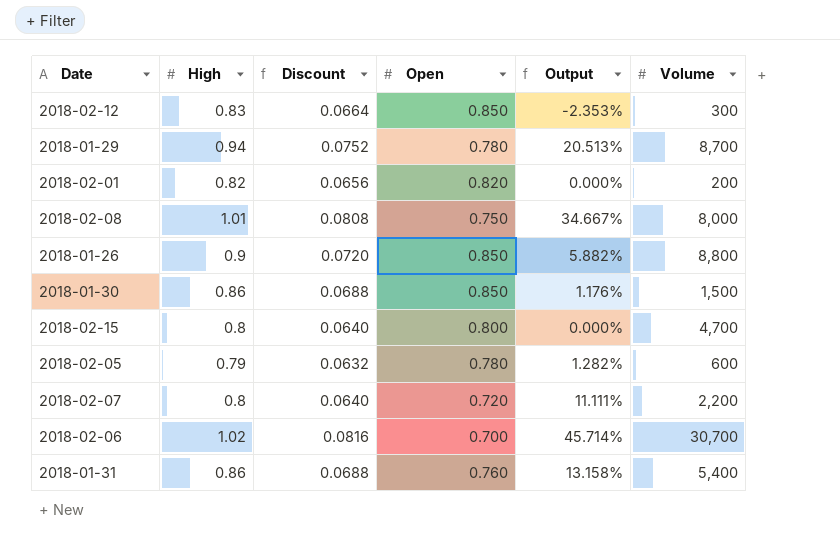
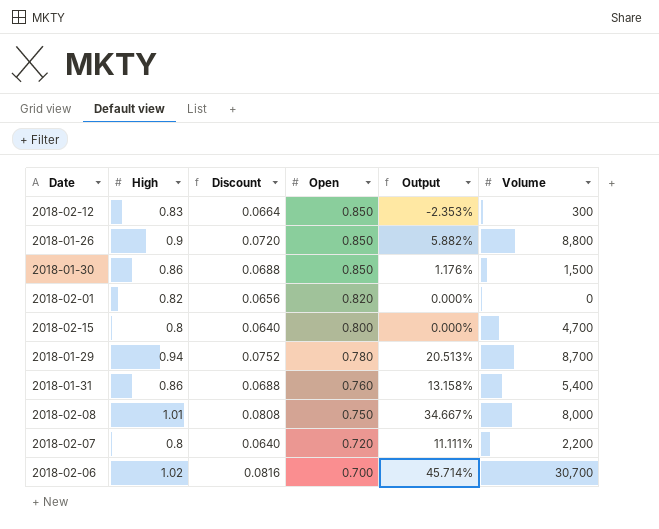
row order: none -> Open descending
row 2018-02-05: 0.79 | 0.0632 | 0.780 | 1.282% | 600 -> none
2018-02-01 | Volume: 200 -> 0

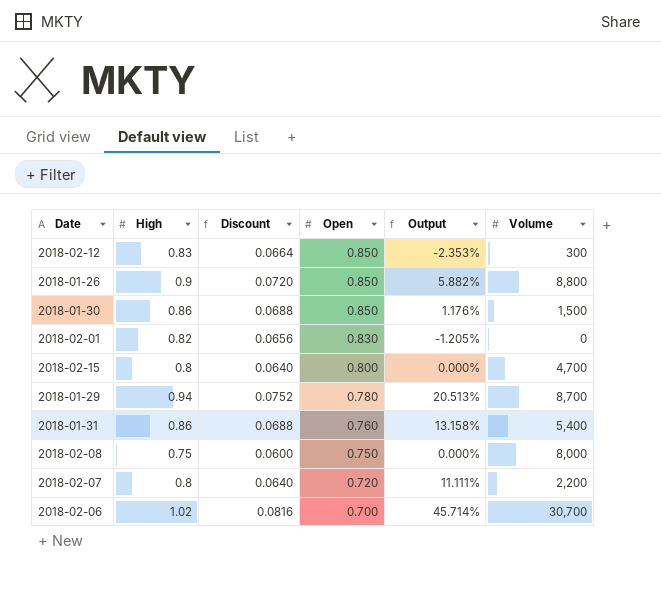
2018-02-01 | Open: 0.820 -> 0.830
2018-02-01 | Output: 0.000% -> -1.205%
2018-02-08 | High: 1.01 -> 0.75
2018-02-08 | Discount: 0.0808 -> 0.0600
2018-02-08 | Output: 34.667% -> 0.000%

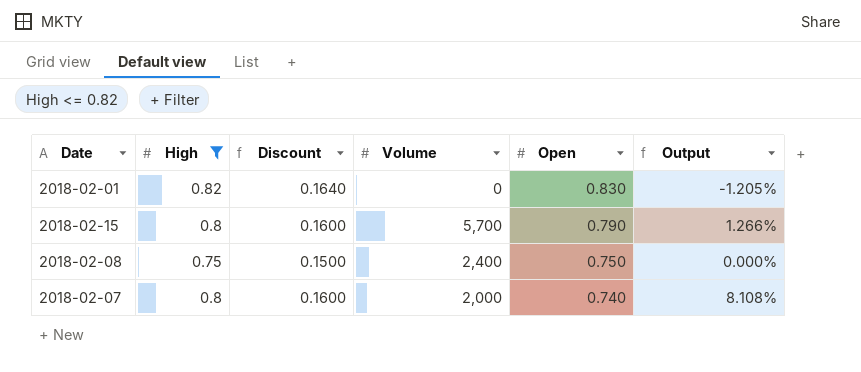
filter: none -> High <= 0.82
column Discount | formula: [High] * 0.08 -> [High] * 0.2
column Volume | position: 6 -> 4
2018-02-15 | Volume: 4,700 -> 5,700
2018-02-15 | Open: 0.800 -> 0.790
2018-02-15 | Output: 0.000% -> 1.266%
2018-02-08 | Volume: 8,000 -> 2,400
2018-02-07 | Volume: 2,200 -> 2,000
2018-02-07 | Open: 0.720 -> 0.740
2018-02-07 | Output: 11.111% -> 8.108%

